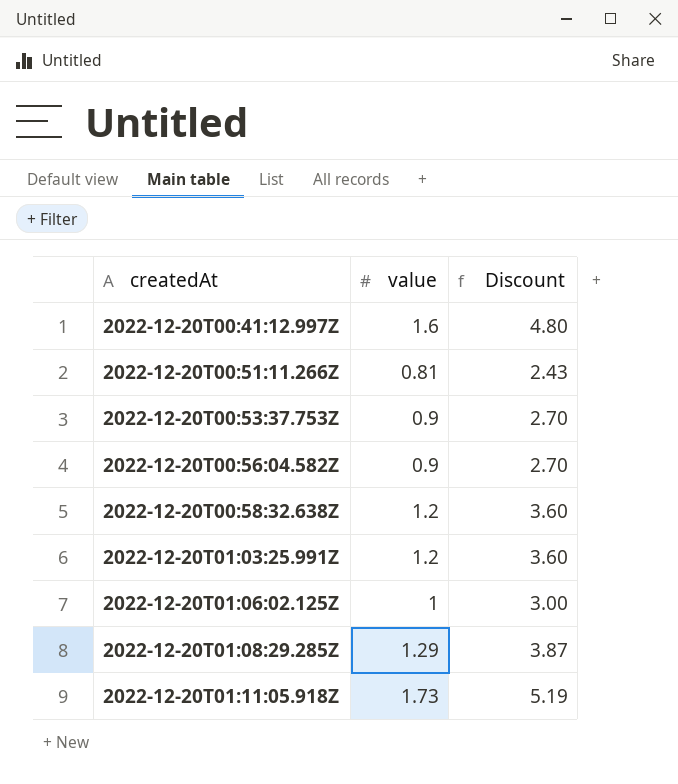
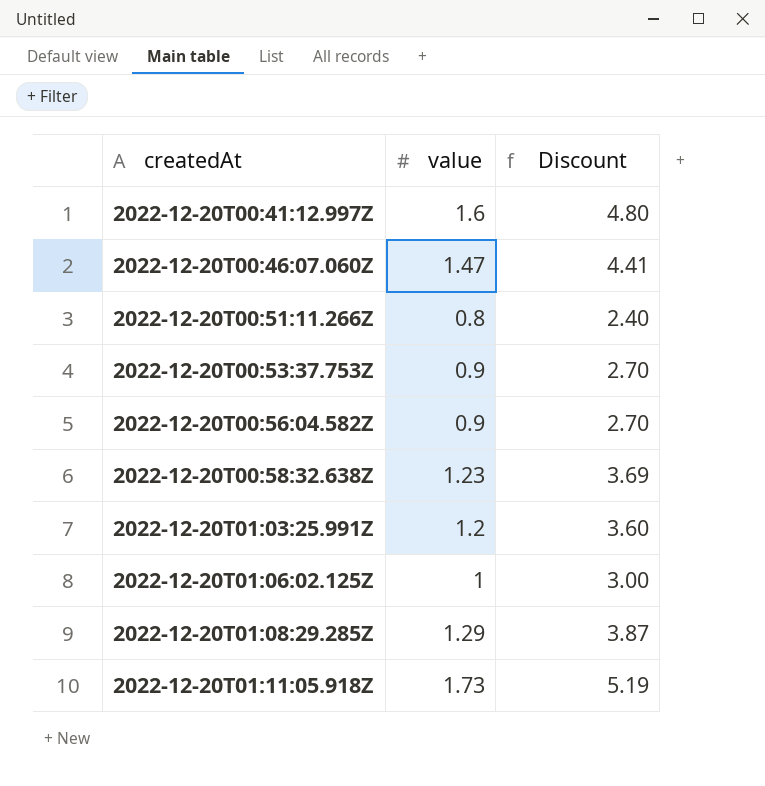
row 2022-12-20T00:46:07.060Z: none -> 1.47 | 4.41
2022-12-20T00:51:11.266Z | value: 0.81 -> 0.8
2022-12-20T00:51:11.266Z | Discount: 2.43 -> 2.40
2022-12-20T00:58:32.638Z | value: 1.2 -> 1.23
2022-12-20T00:58:32.638Z | Discount: 3.60 -> 3.69

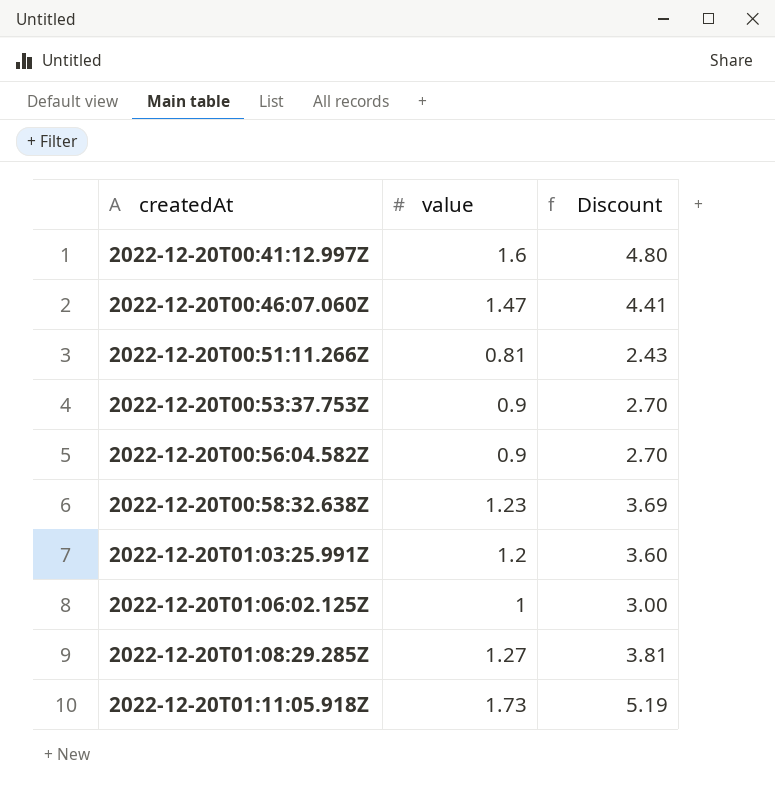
2022-12-20T00:51:11.266Z | value: 0.8 -> 0.81
2022-12-20T00:51:11.266Z | Discount: 2.40 -> 2.43
2022-12-20T01:08:29.285Z | value: 1.29 -> 1.27
2022-12-20T01:08:29.285Z | Discount: 3.87 -> 3.81

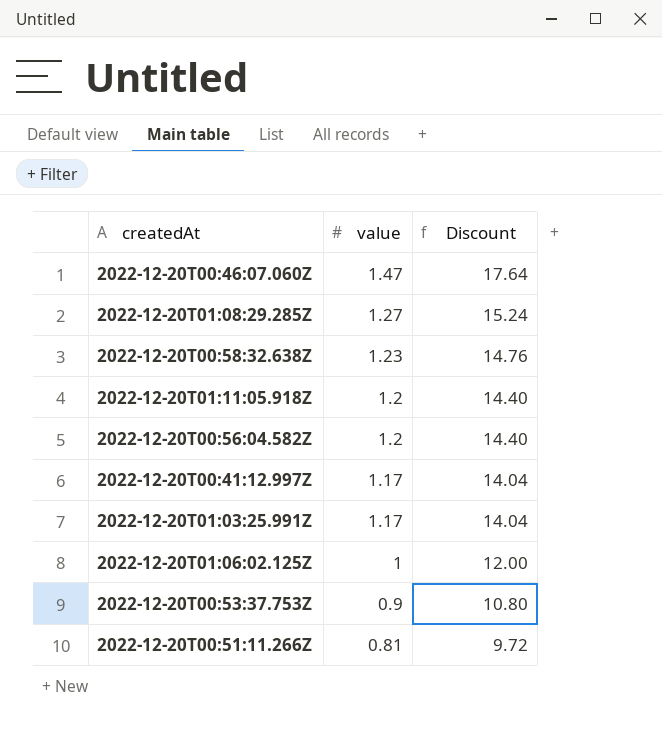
row order: createdAt ascending -> value descending
column Discount | formula: [value] * 3 -> [value] * 12
2022-12-20T01:11:05.918Z | value: 1.73 -> 1.2
2022-12-20T00:56:04.582Z | value: 0.9 -> 1.2
2022-12-20T00:41:12.997Z | value: 1.6 -> 1.17
2022-12-20T01:03:25.991Z | value: 1.2 -> 1.17

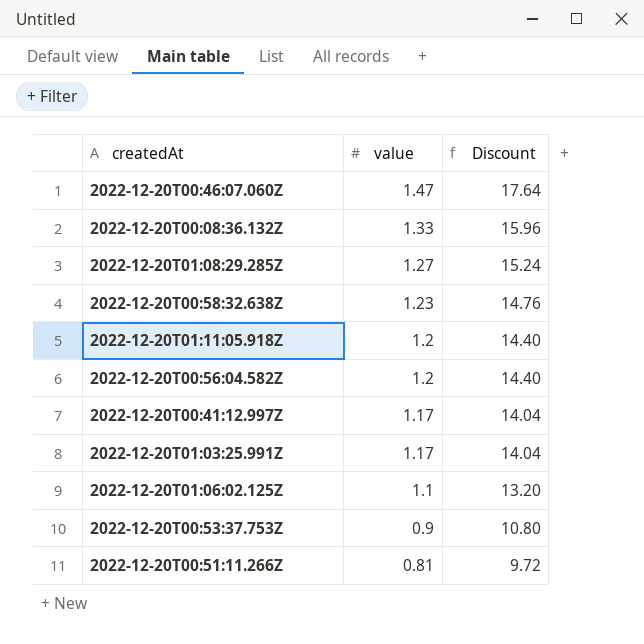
row 2022-12-20T00:08:36.132Z: none -> 1.33 | 15.96
2022-12-20T01:06:02.125Z | value: 1 -> 1.1
2022-12-20T01:06:02.125Z | Discount: 12.00 -> 13.20

